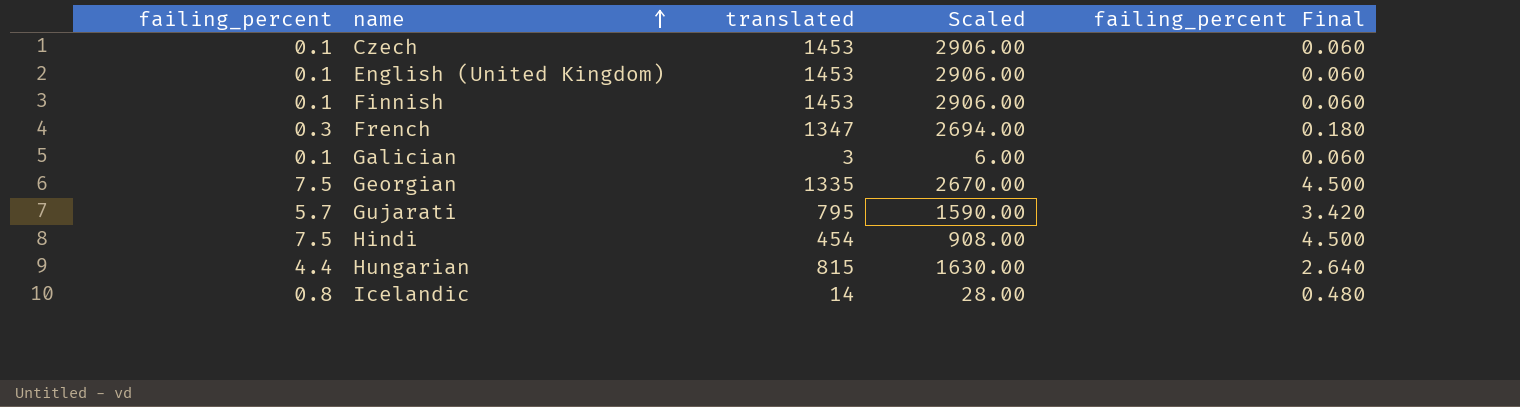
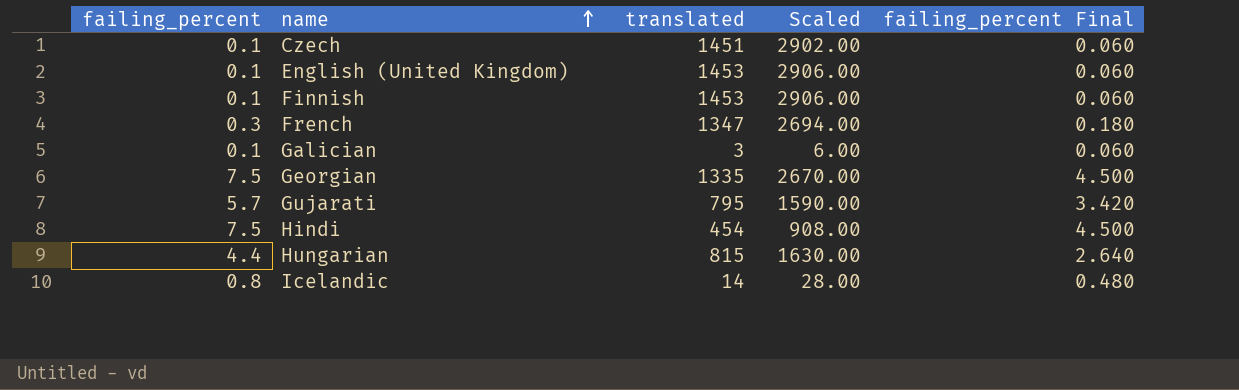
Czech | translated: 1453 -> 1451
Czech | Scaled: 2906.00 -> 2902.00

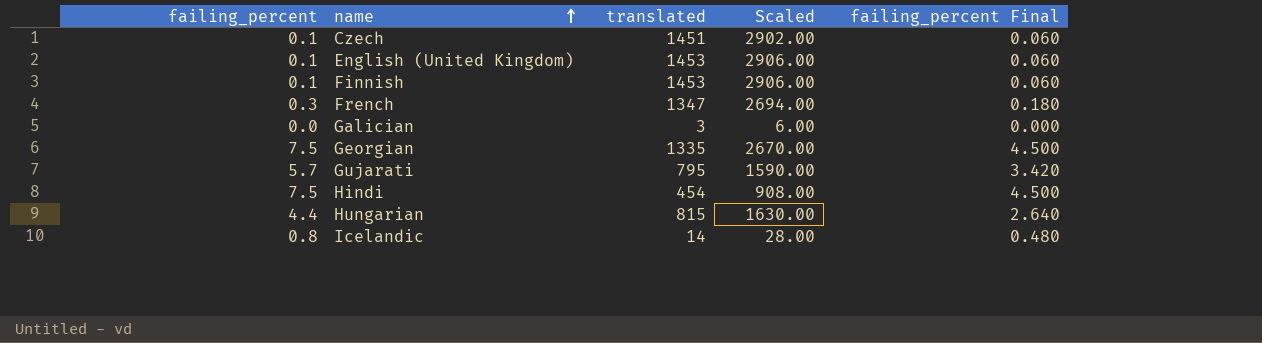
Galician | failing_percent: 0.1 -> 0.0
Galician | failing_percent Final: 0.060 -> 0.000

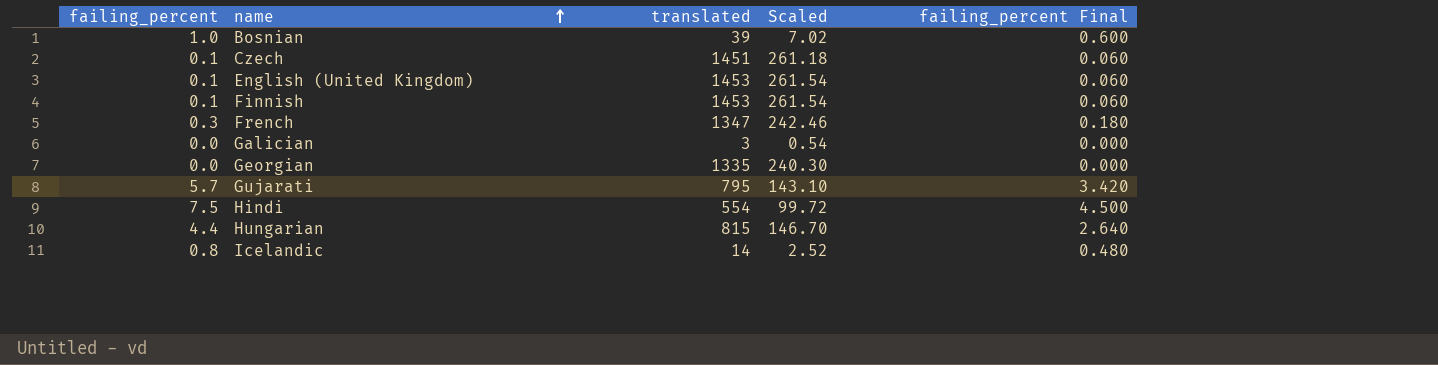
column Scaled | formula: [translated] * 2 -> [translated] * 0.18
row Bosnian: none -> 1.0 | 39 | 7.02 | 0.600
Georgian | failing_percent: 7.5 -> 0.0
Georgian | failing_percent Final: 4.500 -> 0.000
Hindi | translated: 454 -> 554

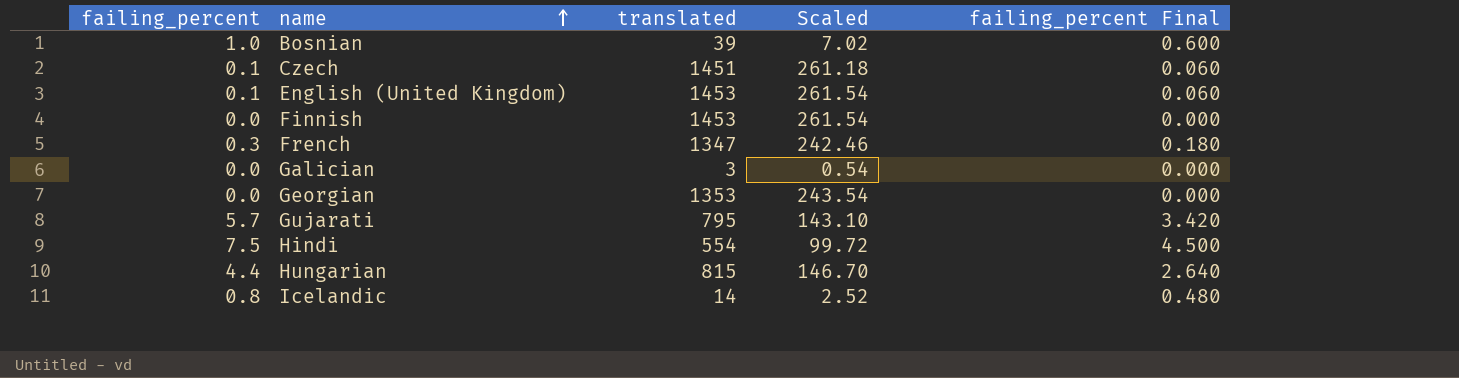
Finnish | failing_percent: 0.1 -> 0.0
Finnish | failing_percent Final: 0.060 -> 0.000
Georgian | translated: 1335 -> 1353
Georgian | Scaled: 240.30 -> 243.54

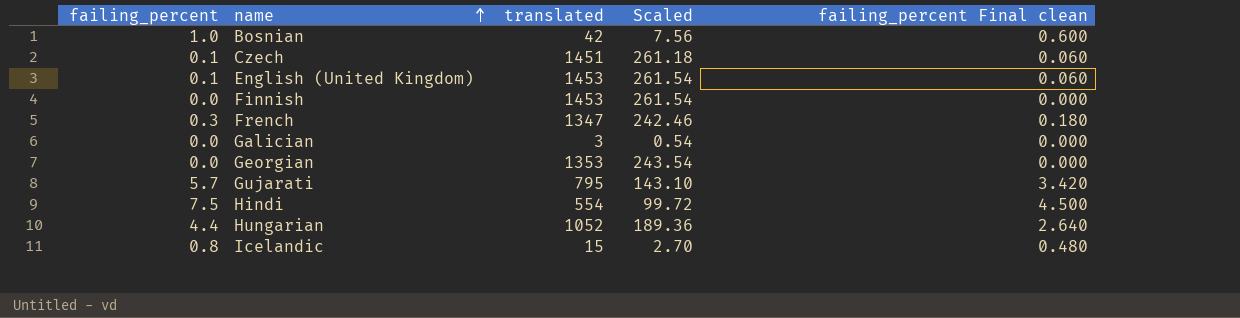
column name: failing_percent Final -> failing_percent Final clean
Bosnian | translated: 39 -> 42
Bosnian | Scaled: 7.02 -> 7.56
Hungarian | translated: 815 -> 1052
Hungarian | Scaled: 146.70 -> 189.36
Icelandic | translated: 14 -> 15
Icelandic | Scaled: 2.52 -> 2.70

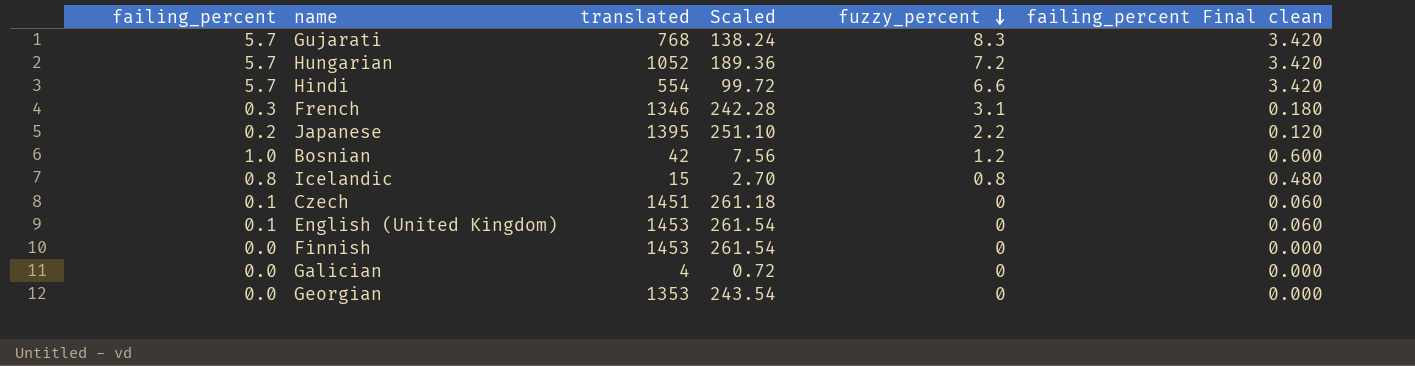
row order: name ascending -> fuzzy_percent descending
column fuzzy_percent | position: none -> 5
Gujarati | translated: 795 -> 768
Gujarati | Scaled: 143.10 -> 138.24
Hungarian | failing_percent: 4.4 -> 5.7
Hungarian | failing_percent Final clean: 2.640 -> 3.420
Hindi | failing_percent: 7.5 -> 5.7
Hindi | failing_percent Final clean: 4.500 -> 3.420
French | translated: 1347 -> 1346
French | Scaled: 242.46 -> 242.28
row Japanese: none -> 0.2 | 1395 | 251.10 | 2.2 | 0.120
Galician | translated: 3 -> 4
Galician | Scaled: 0.54 -> 0.72

